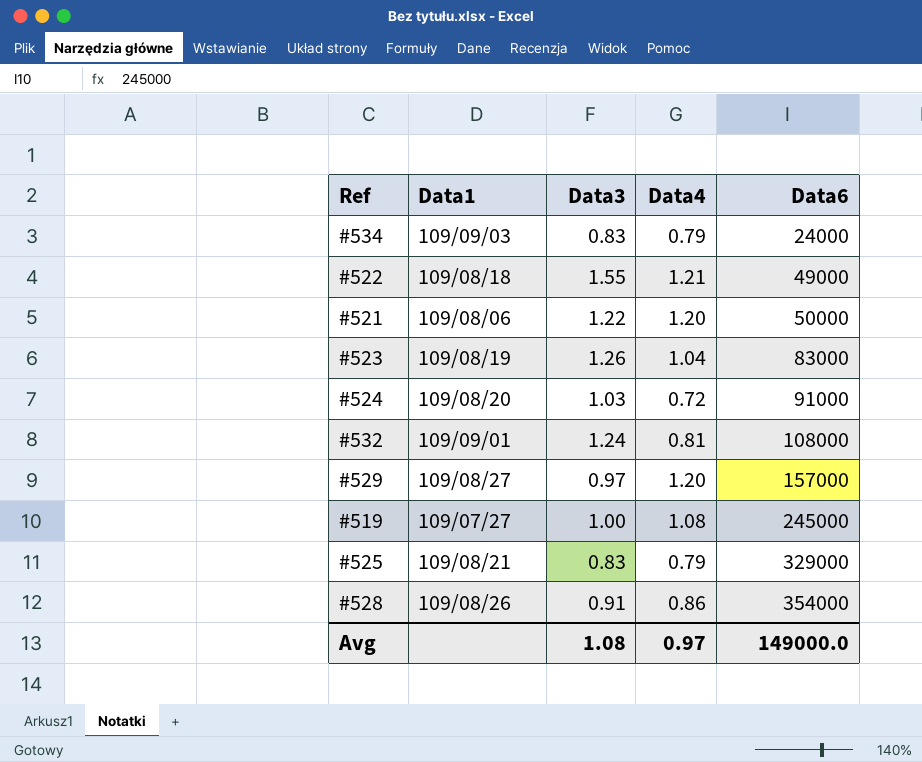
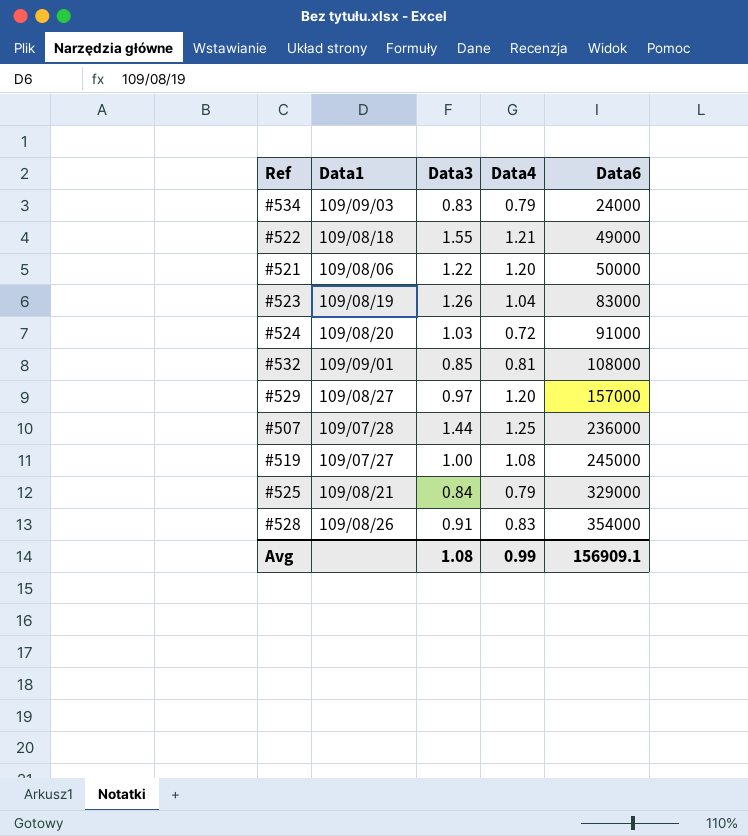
#532 | Data3: 1.24 -> 0.85
row #507: none -> 109/07/28 | 1.44 | 1.25 | 236000
#525 | Data3: 0.83 -> 0.84
#528 | Data4: 0.86 -> 0.83
Avg | Data4: 0.97 -> 0.99
Avg | Data6: 149000.0 -> 156909.1

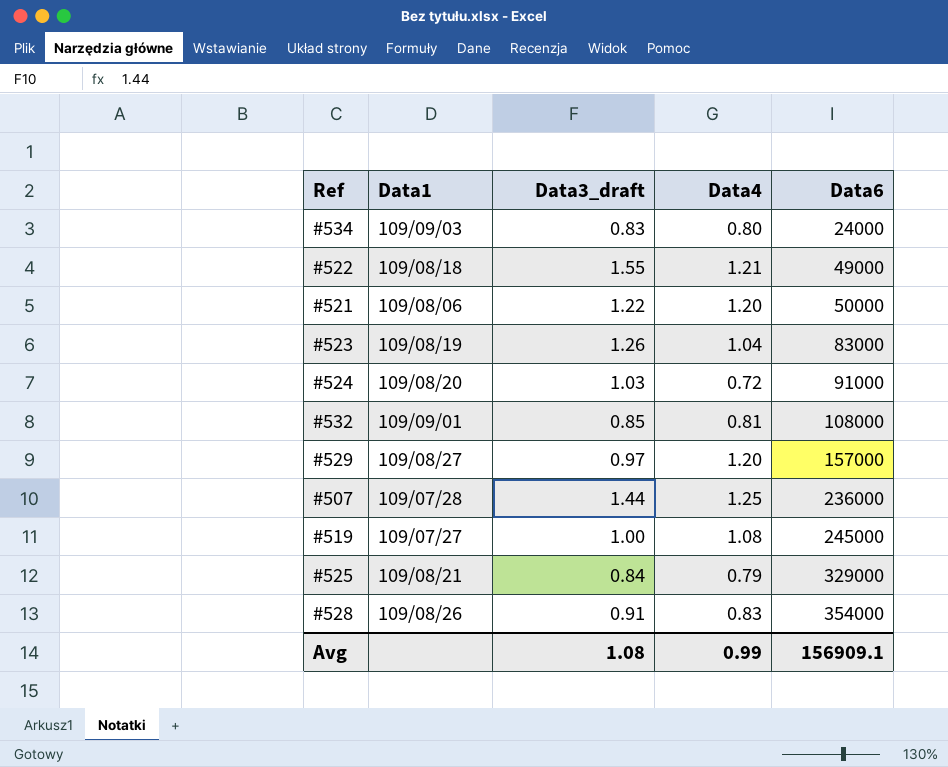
column name: Data3 -> Data3_draft
#534 | Data4: 0.79 -> 0.80

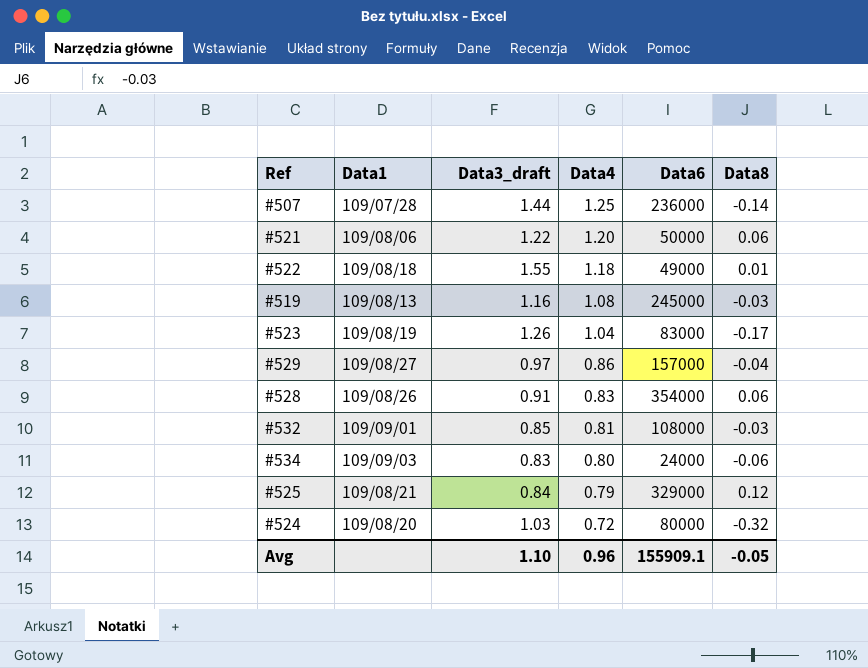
row order: Data6 ascending -> Data4 descending
column Data8 | position: none -> 6
#522 | Data4: 1.21 -> 1.18
#519 | Data1: 109/07/27 -> 109/08/13
#519 | Data3_draft: 1.00 -> 1.16
#529 | Data4: 1.20 -> 0.86
#524 | Data6: 91000 -> 80000
Avg | Data3_draft: 1.08 -> 1.10
Avg | Data4: 0.99 -> 0.96
Avg | Data6: 156909.1 -> 155909.1

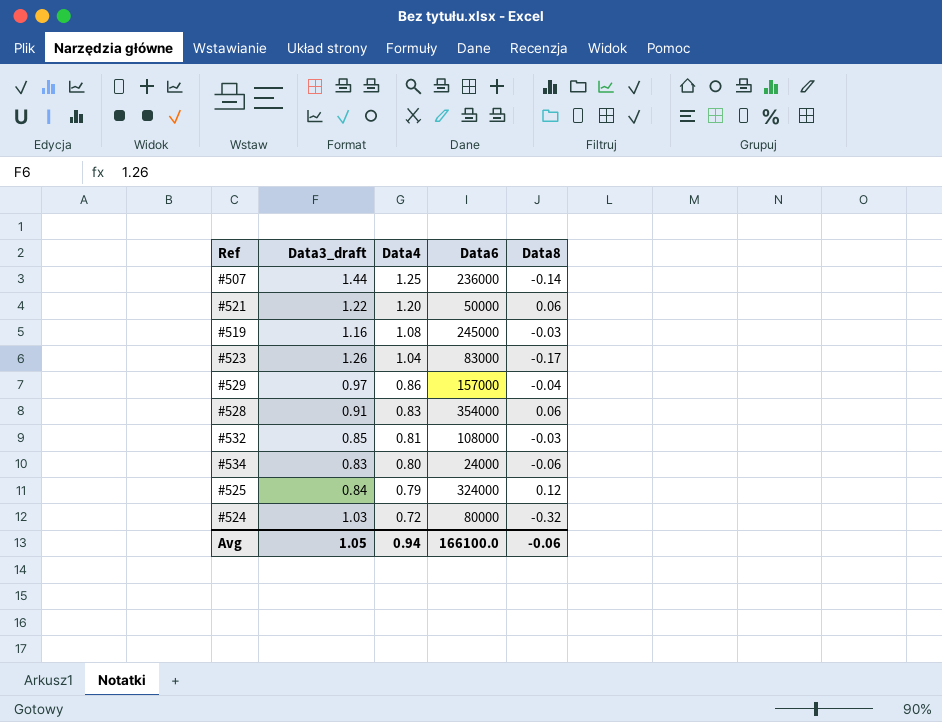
column Data1 | position: 2 -> none
row #522: 109/08/18 | 1.55 | 1.18 | 49000 | 0.01 -> none
#525 | Data6: 329000 -> 324000
Avg | Data3_draft: 1.10 -> 1.05
Avg | Data4: 0.96 -> 0.94
Avg | Data6: 155909.1 -> 166100.0
Avg | Data8: -0.05 -> -0.06

